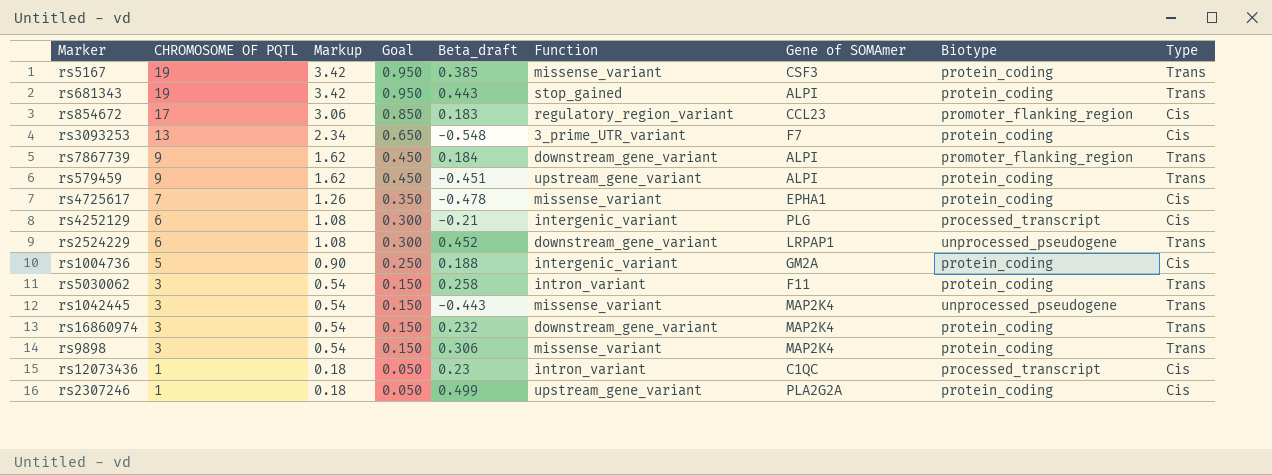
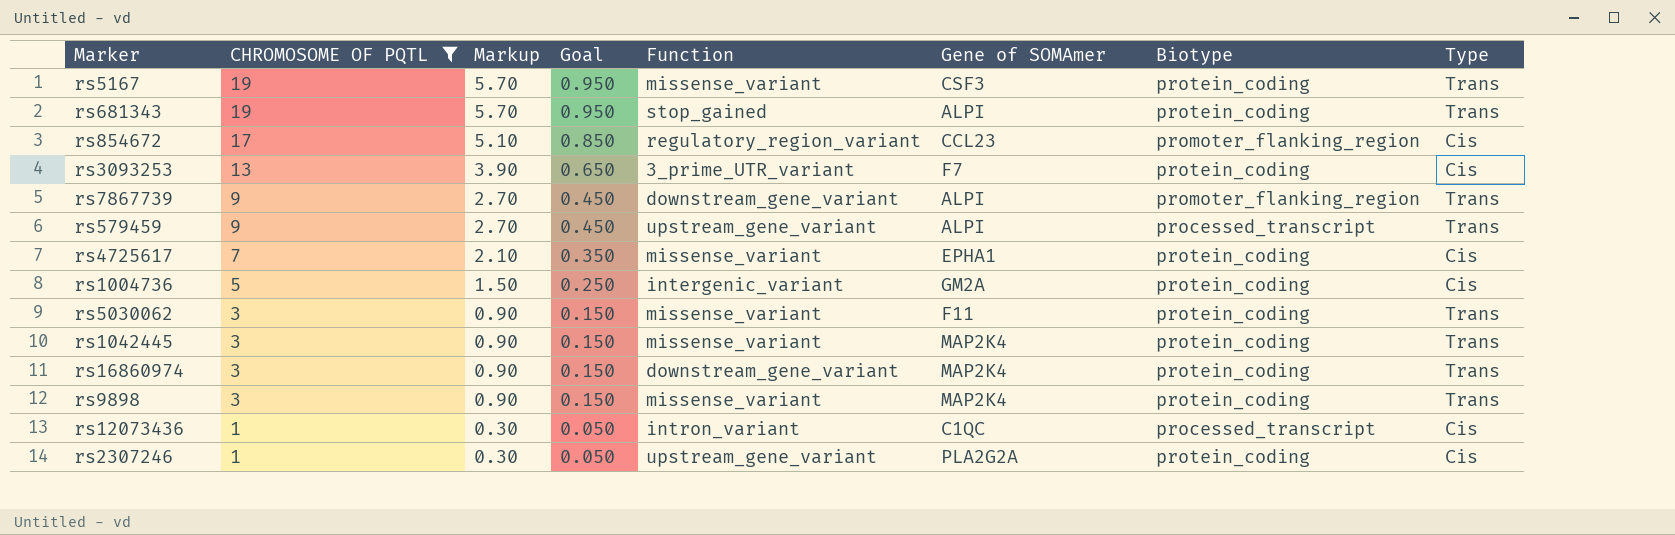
filter: none -> CHROMOSOME OF PQTL != 6
column Beta_draft | position: 5 -> none
column Markup | formula: [CHROMOSOME OF PQTL] * 0.18 -> [CHROMOSOME OF PQTL] * 0.3
rs579459 | Biotype: protein_coding -> processed_transcript
rs5030062 | Function: intron_variant -> missense_variant
rs1042445 | Biotype: unprocessed_pseudogene -> protein_coding

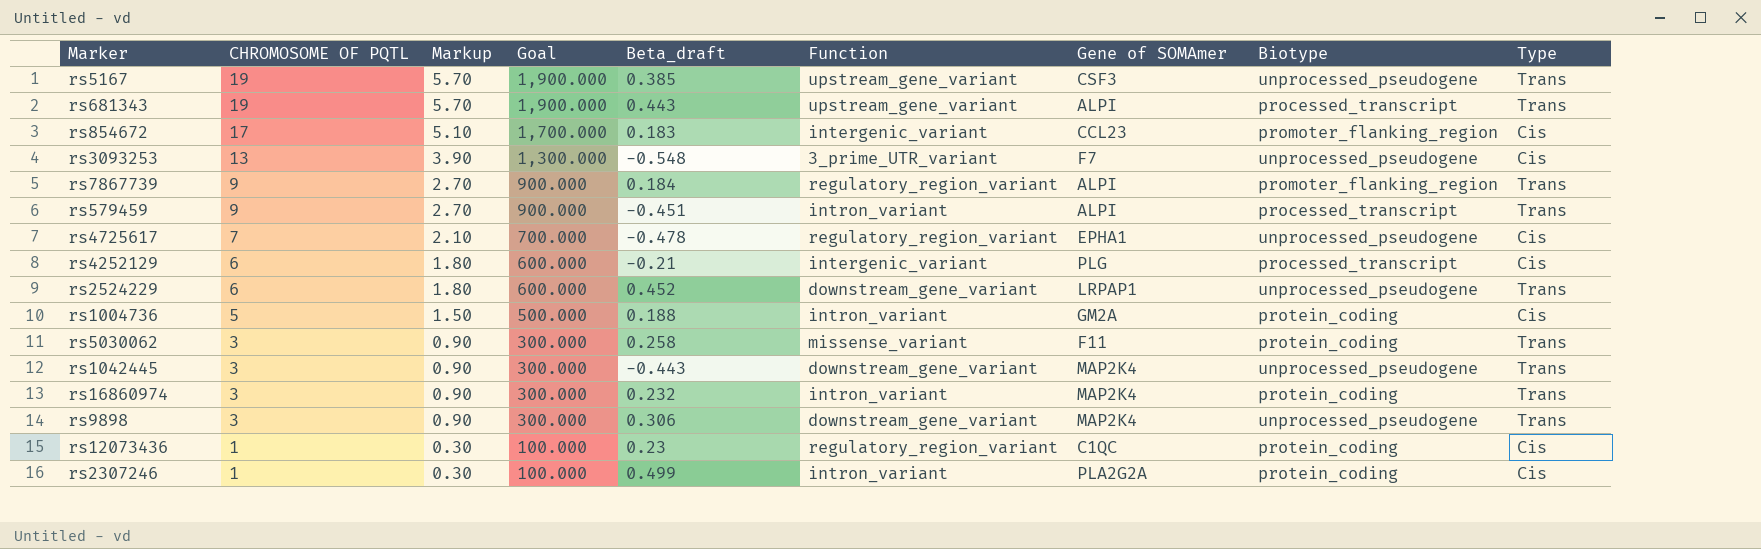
filter: CHROMOSOME OF PQTL != 6 -> none
column Goal | formula: [CHROMOSOME OF PQTL] * 0.05 -> [CHROMOSOME OF PQTL] * 100
column Beta_draft | position: none -> 5
rs5167 | Function: missense_variant -> upstream_gene_variant
rs5167 | Biotype: protein_coding -> unprocessed_pseudogene
rs681343 | Function: stop_gained -> upstream_gene_variant
rs681343 | Biotype: protein_coding -> processed_transcript
rs854672 | Function: regulatory_region_variant -> intergenic_variant
rs3093253 | Biotype: protein_coding -> unprocessed_pseudogene
rs7867739 | Function: downstream_gene_variant -> regulatory_region_variant
rs579459 | Function: upstream_gene_variant -> intron_variant
rs4725617 | Function: missense_variant -> regulatory_region_variant
rs4725617 | Biotype: protein_coding -> unprocessed_pseudogene
rs1004736 | Function: intergenic_variant -> intron_variant
rs1042445 | Function: missense_variant -> downstream_gene_variant
rs1042445 | Biotype: protein_coding -> unprocessed_pseudogene
rs16860974 | Function: downstream_gene_variant -> intron_variant
rs9898 | Function: missense_variant -> downstream_gene_variant
rs9898 | Biotype: protein_coding -> unprocessed_pseudogene
rs12073436 | Function: intron_variant -> regulatory_region_variant
rs12073436 | Biotype: processed_transcript -> protein_coding
rs2307246 | Function: upstream_gene_variant -> intron_variant

